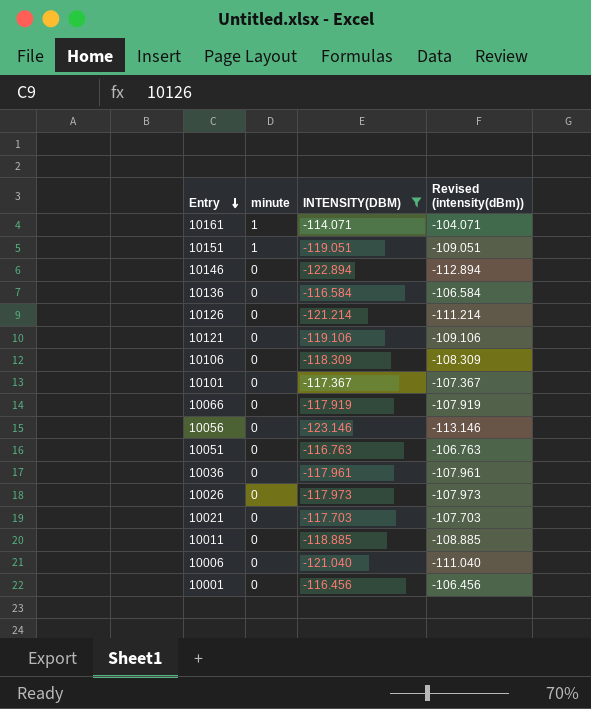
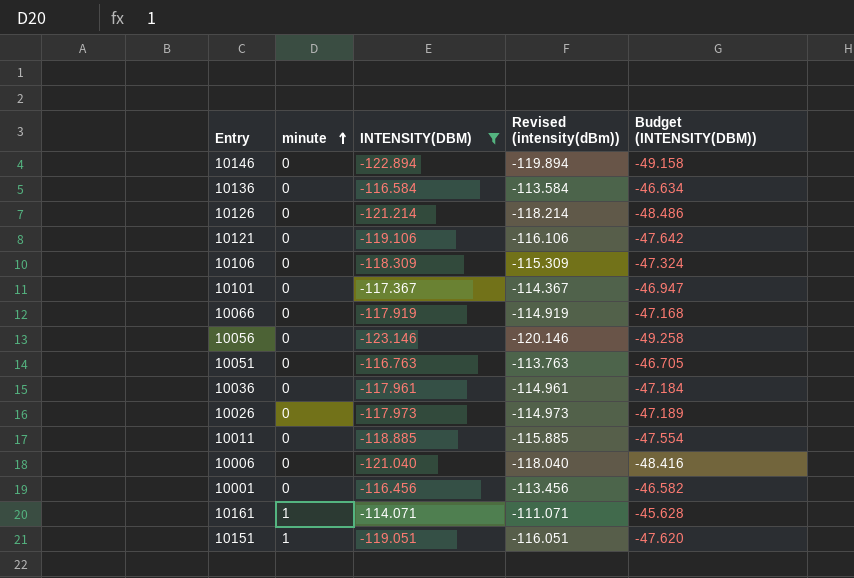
row order: Entry descending -> minute ascending
column Revised (intensity(dBm)) | formula: [INTENSITY(DBM)] + 10 -> [INTENSITY(DBM)] + 3
column Budget (INTENSITY(DBM)) | formula: none -> [INTENSITY(DBM)] * 0.4
row 10021: 0 | -117.703 | -107.703 -> none

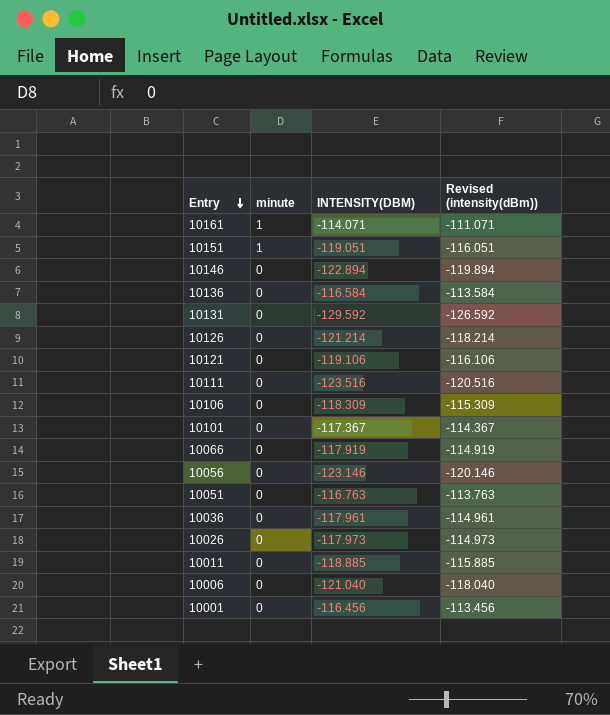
filter: INTENSITY(DBM) >= -123.146 -> none
row order: minute ascending -> Entry descending
column Budget (INTENSITY(DBM)) | formula: [INTENSITY(DBM)] * 0.4 -> none

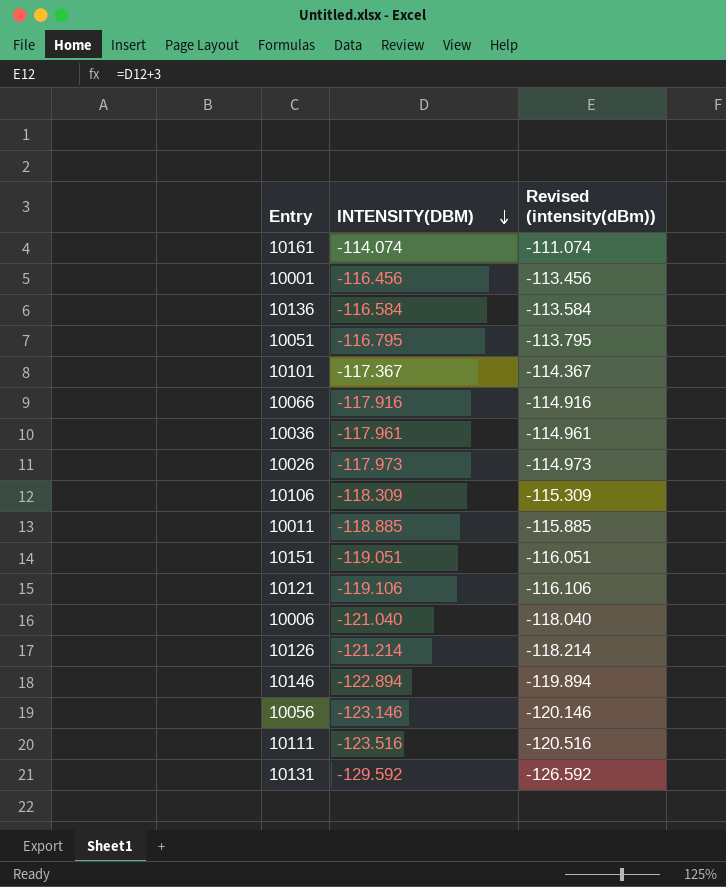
row order: Entry descending -> INTENSITY(DBM) descending
column minute | position: 2 -> none
10161 | INTENSITY(DBM): -114.071 -> -114.074
10161 | Revised (intensity(dBm)): -111.071 -> -111.074
10051 | INTENSITY(DBM): -116.763 -> -116.795
10051 | Revised (intensity(dBm)): -113.763 -> -113.795
10066 | INTENSITY(DBM): -117.919 -> -117.916
10066 | Revised (intensity(dBm)): -114.919 -> -114.916

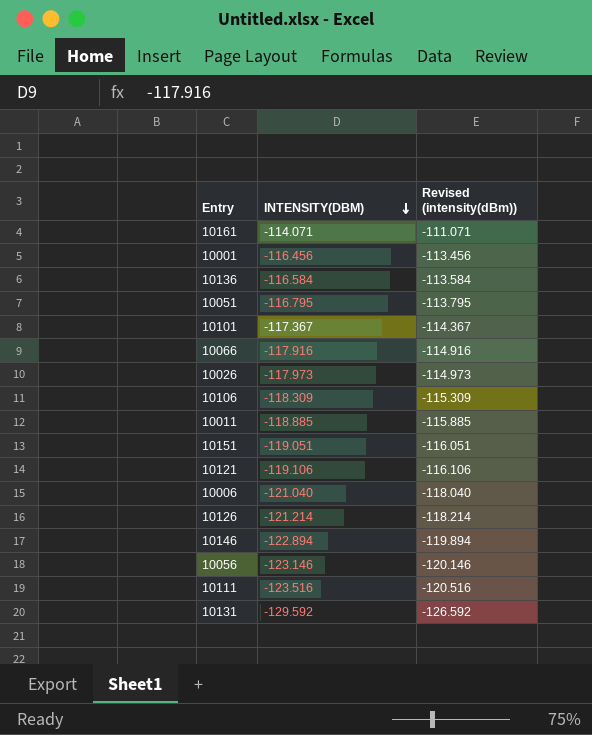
row 10036: -117.961 | -114.961 -> none
10161 | INTENSITY(DBM): -114.074 -> -114.071
10161 | Revised (intensity(dBm)): -111.074 -> -111.071

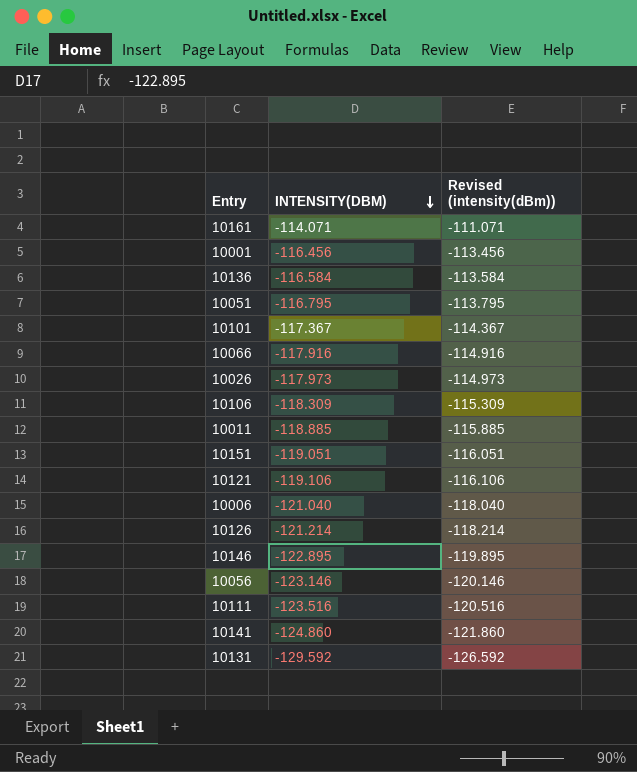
10146 | INTENSITY(DBM): -122.894 -> -122.895
10146 | Revised (intensity(dBm)): -119.894 -> -119.895
row 10141: none -> -124.860 | -121.860

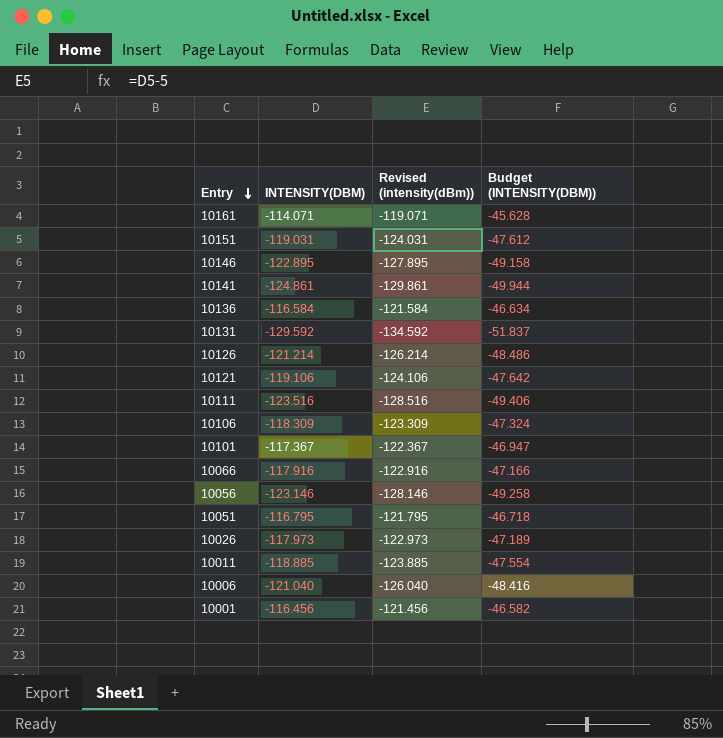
row order: INTENSITY(DBM) descending -> Entry descending
column Revised (intensity(dBm)) | formula: [INTENSITY(DBM)] + 3 -> [INTENSITY(DBM)] - 5
column Budget (INTENSITY(DBM)) | formula: none -> [INTENSITY(DBM)] * 0.4
10151 | INTENSITY(DBM): -119.051 -> -119.031
10141 | INTENSITY(DBM): -124.860 -> -124.861

